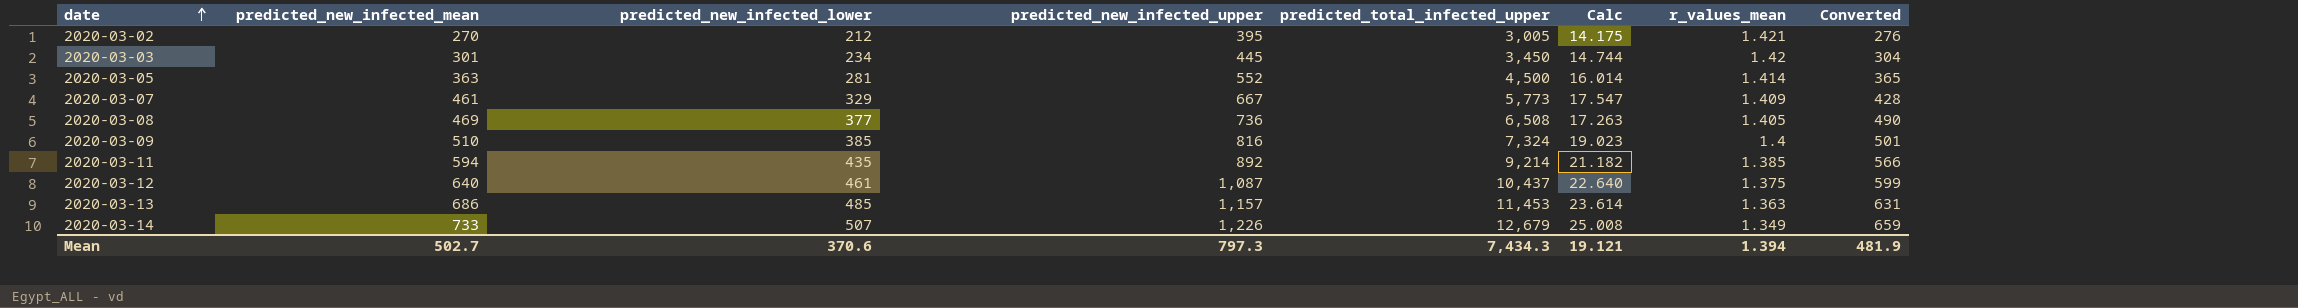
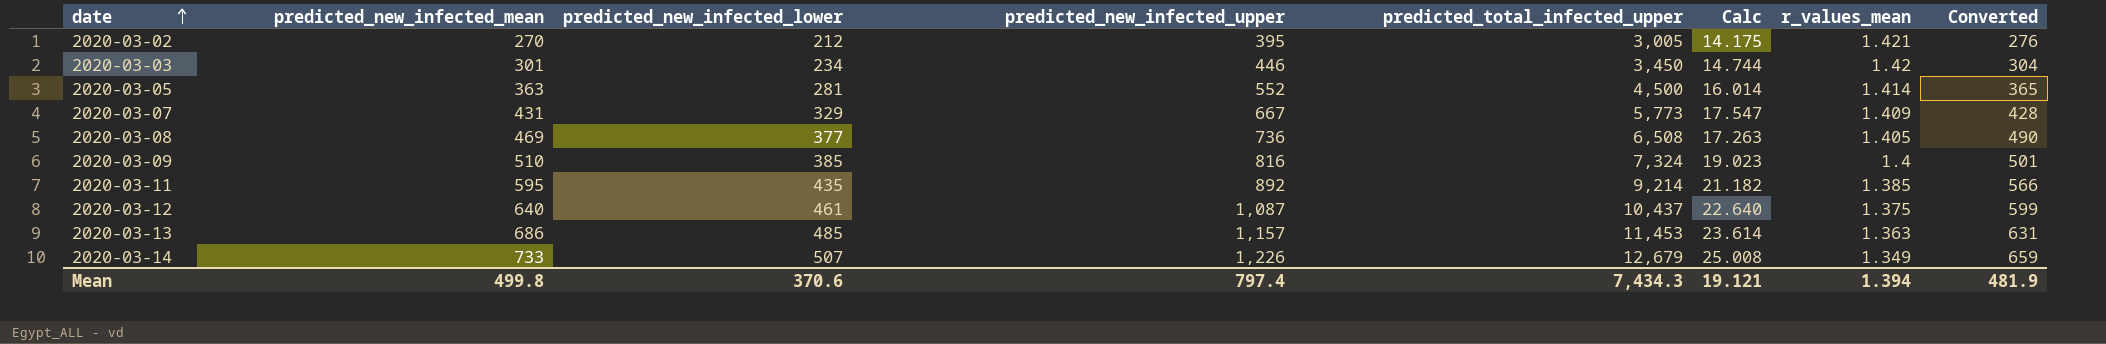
2020-03-03 | predicted_new_infected_upper: 445 -> 446
2020-03-07 | predicted_new_infected_mean: 461 -> 431
2020-03-11 | predicted_new_infected_mean: 594 -> 595
Mean | predicted_new_infected_mean: 502.7 -> 499.8
Mean | predicted_new_infected_upper: 797.3 -> 797.4

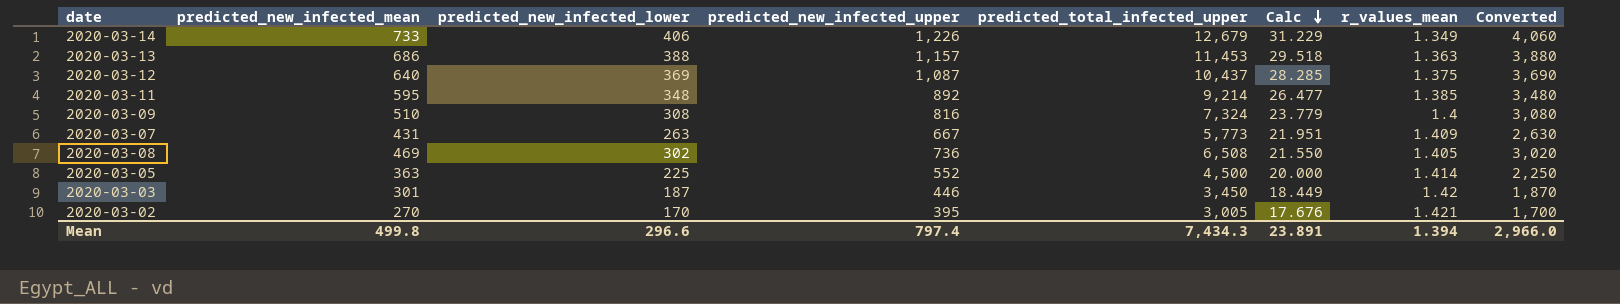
row order: date ascending -> Calc descending
column Converted | formula: [predicted_new_infected_lower] * 1.3 -> [predicted_new_infected_lower] * 10
2020-03-14 | predicted_new_infected_lower: 507 -> 406
2020-03-14 | Calc: 25.008 -> 31.229
2020-03-13 | predicted_new_infected_lower: 485 -> 388
2020-03-13 | Calc: 23.614 -> 29.518
2020-03-12 | predicted_new_infected_lower: 461 -> 369
2020-03-12 | Calc: 22.640 -> 28.285
2020-03-11 | predicted_new_infected_lower: 435 -> 348
2020-03-11 | Calc: 21.182 -> 26.477
2020-03-09 | predicted_new_infected_lower: 385 -> 308
2020-03-09 | Calc: 19.023 -> 23.779
2020-03-07 | predicted_new_infected_lower: 329 -> 263
2020-03-07 | Calc: 17.547 -> 21.951
2020-03-08 | predicted_new_infected_lower: 377 -> 302
2020-03-08 | Calc: 17.263 -> 21.550
2020-03-05 | predicted_new_infected_lower: 281 -> 225
2020-03-05 | Calc: 16.014 -> 20.000
2020-03-03 | predicted_new_infected_lower: 234 -> 187
2020-03-03 | Calc: 14.744 -> 18.449
2020-03-02 | predicted_new_infected_lower: 212 -> 170
2020-03-02 | Calc: 14.175 -> 17.676
Mean | predicted_new_infected_lower: 370.6 -> 296.6
Mean | Calc: 19.121 -> 23.891
Mean | Converted: 481.9 -> 2,966.0

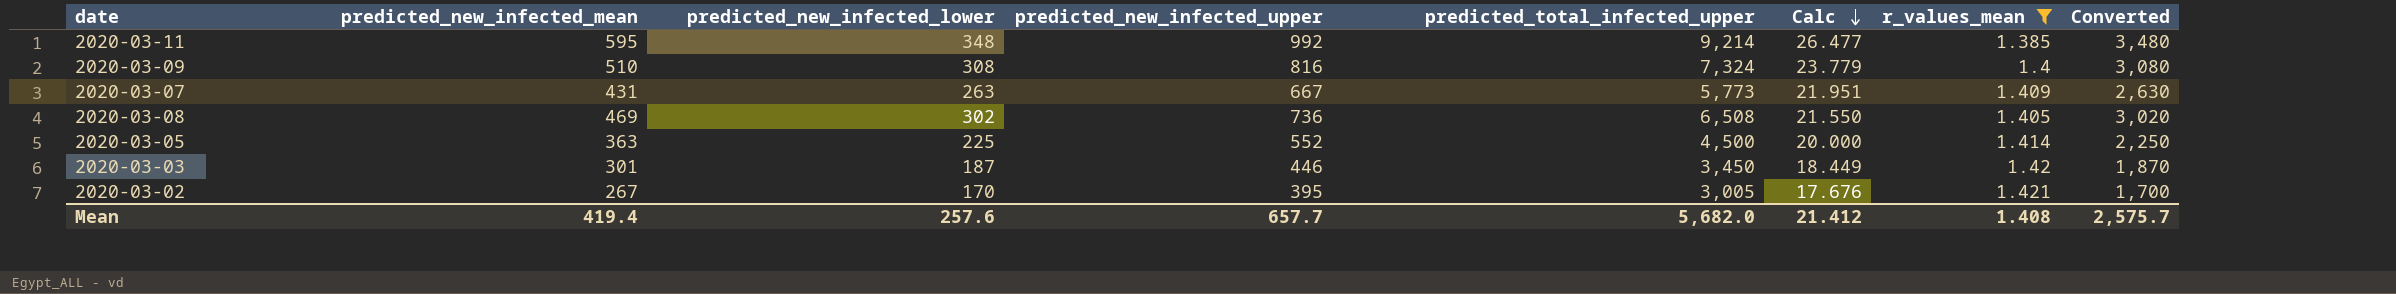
filter: none -> r_values_mean >= 1.385
2020-03-11 | predicted_new_infected_upper: 892 -> 992
2020-03-02 | predicted_new_infected_mean: 270 -> 267
Mean | predicted_new_infected_mean: 499.8 -> 419.4
Mean | predicted_new_infected_lower: 296.6 -> 257.6
Mean | predicted_new_infected_upper: 797.4 -> 657.7
Mean | predicted_total_infected_upper: 7,434.3 -> 5,682.0
Mean | Calc: 23.891 -> 21.412
Mean | r_values_mean: 1.394 -> 1.408
Mean | Converted: 2,966.0 -> 2,575.7

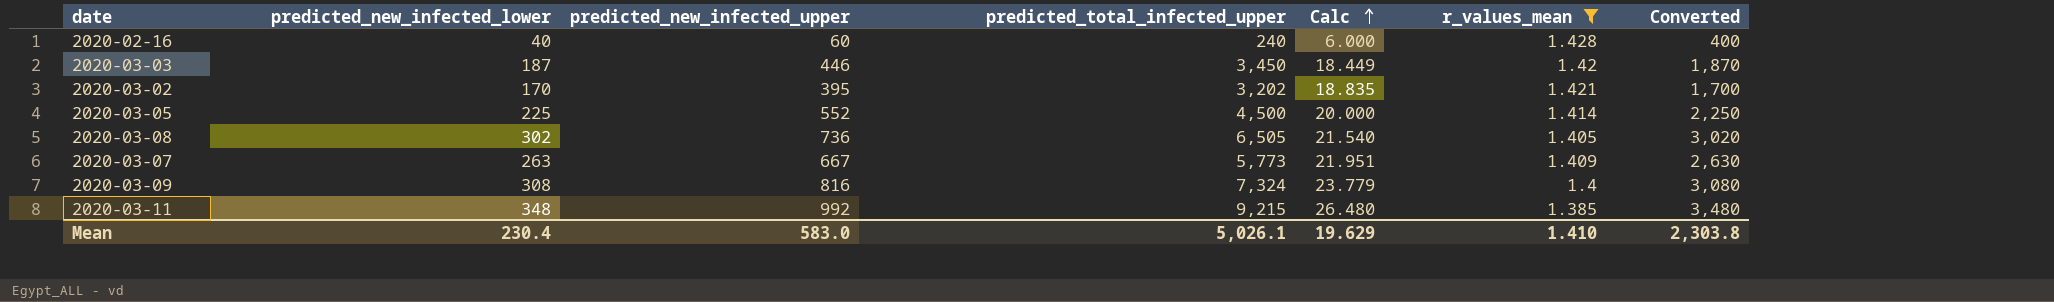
row order: Calc descending -> Calc ascending
column predicted_new_infected_mean | position: 2 -> none
row 2020-02-16: none -> 40 | 60 | 240 | 6.000 | 1.428 | 400
2020-03-02 | predicted_total_infected_upper: 3,005 -> 3,202
2020-03-02 | Calc: 17.676 -> 18.835
2020-03-08 | predicted_total_infected_upper: 6,508 -> 6,505
2020-03-08 | Calc: 21.550 -> 21.540
2020-03-11 | predicted_total_infected_upper: 9,214 -> 9,215
2020-03-11 | Calc: 26.477 -> 26.480
Mean | predicted_new_infected_lower: 257.6 -> 230.4
Mean | predicted_new_infected_upper: 657.7 -> 583.0
Mean | predicted_total_infected_upper: 5,682.0 -> 5,026.1
Mean | Calc: 21.412 -> 19.629
Mean | r_values_mean: 1.408 -> 1.410
Mean | Converted: 2,575.7 -> 2,303.8

